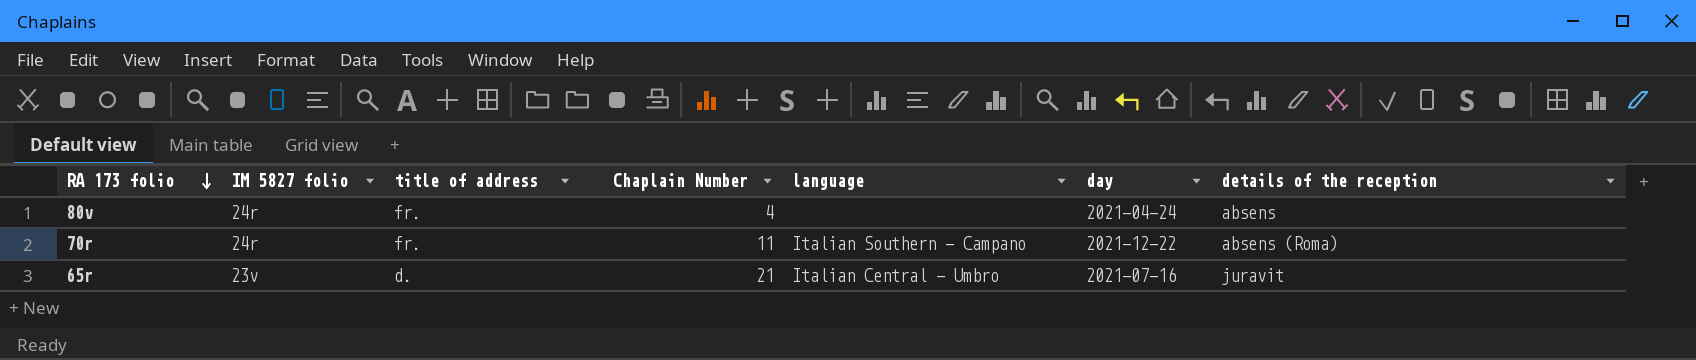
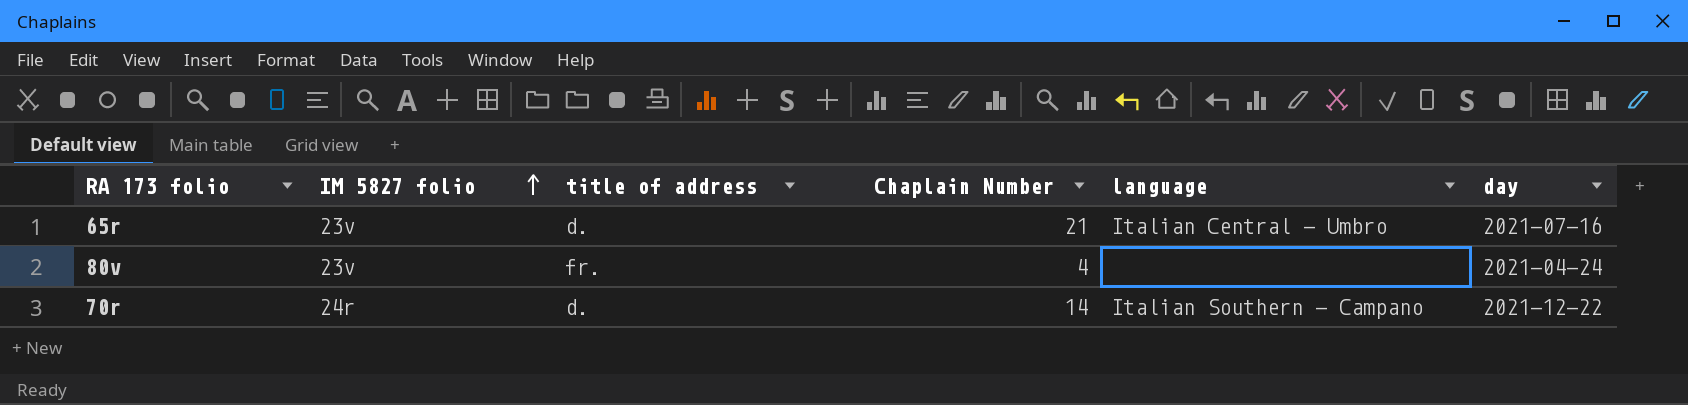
row order: RA 173 folio descending -> IM 5827 folio ascending
column details of the reception | position: 7 -> none
80v | IM 5827 folio: 24r -> 23v
70r | title of address: fr. -> d.
70r | Chaplain Number: 11 -> 14

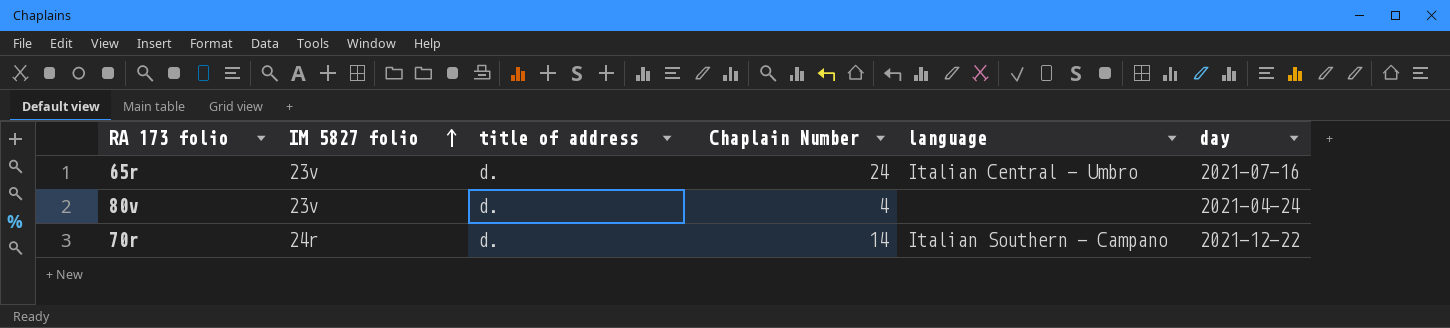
65r | Chaplain Number: 21 -> 24
80v | title of address: fr. -> d.

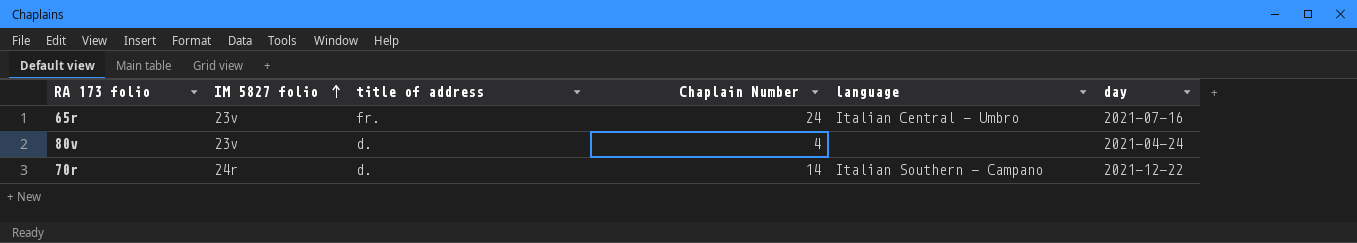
65r | title of address: d. -> fr.

